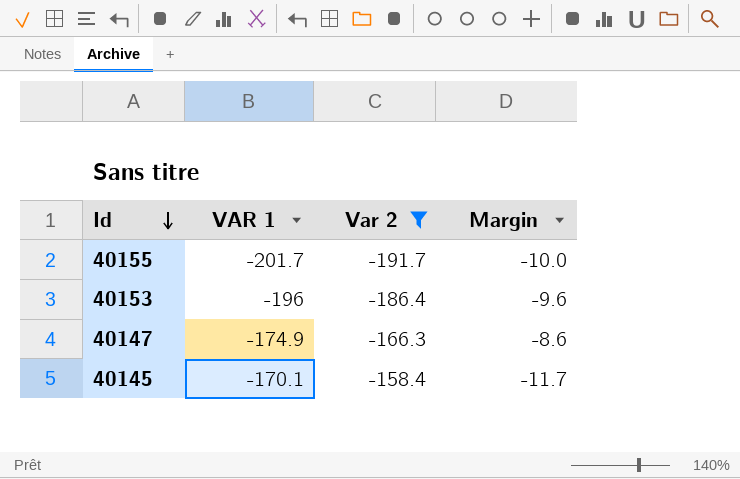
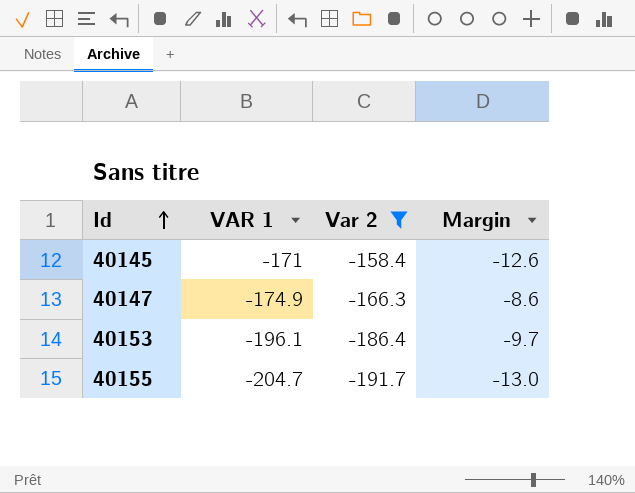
row order: Id descending -> Id ascending
40145 | VAR 1: -170.1 -> -171
40145 | Margin: -11.7 -> -12.6
40153 | VAR 1: -196 -> -196.1
40153 | Margin: -9.6 -> -9.7
40155 | VAR 1: -201.7 -> -204.7
40155 | Margin: -10.0 -> -13.0

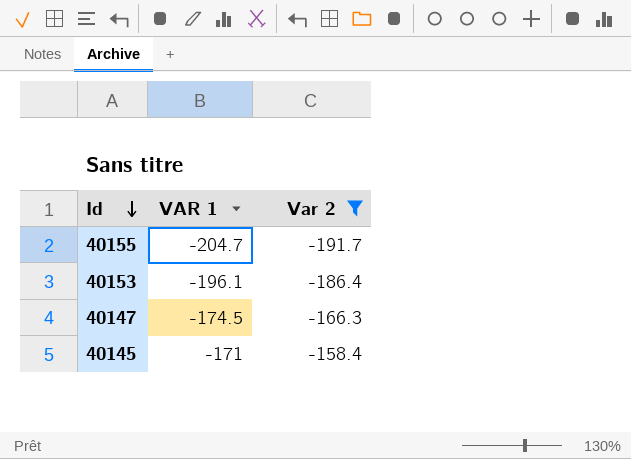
row order: Id ascending -> Id descending
column Margin | formula: [VAR 1] - [Var 2] -> none
40147 | VAR 1: -174.9 -> -174.5

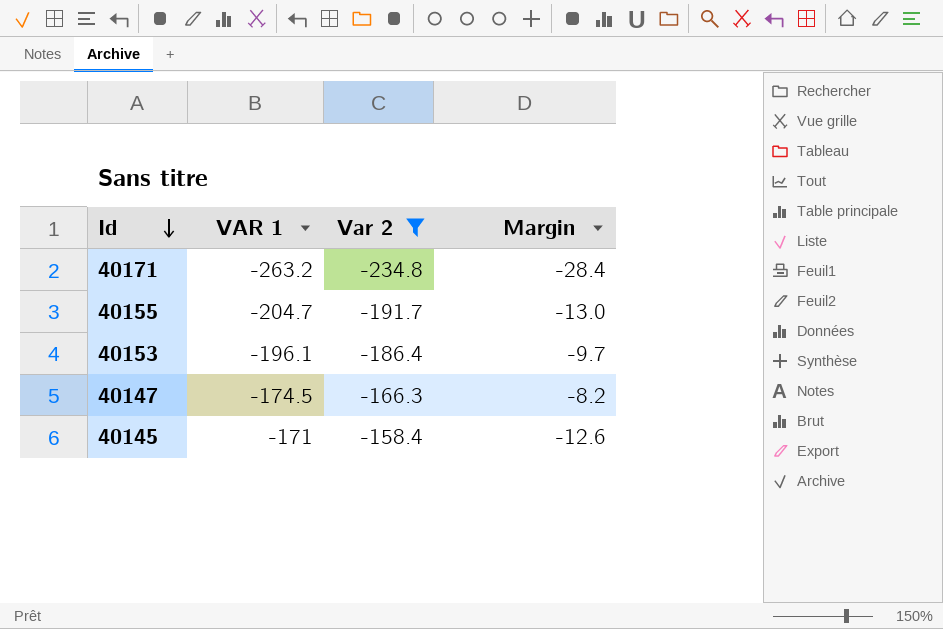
column Margin | formula: none -> [VAR 1] - [Var 2]
row 40171: none -> -263.2 | -234.8 | -28.4

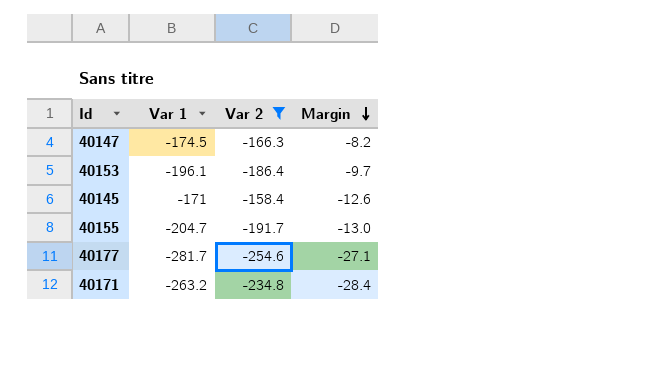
row order: Id descending -> Margin descending
column name: VAR 1 -> Var 1
row 40177: none -> -281.7 | -254.6 | -27.1

